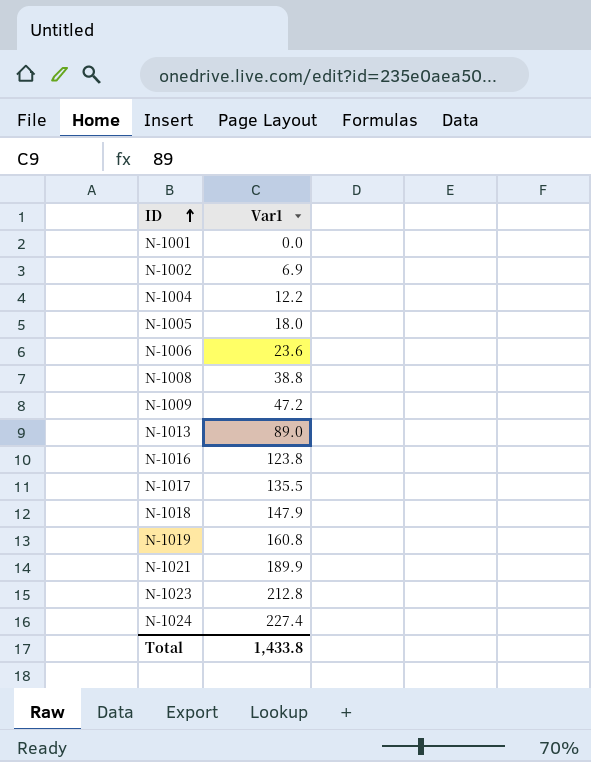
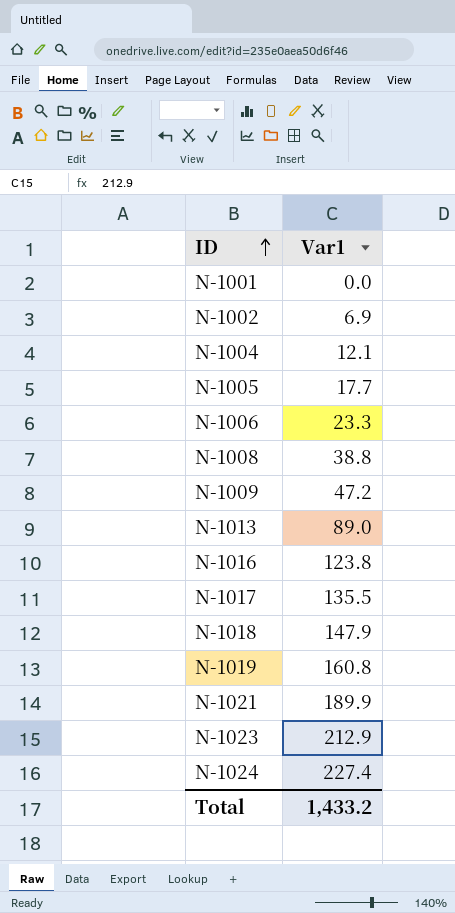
N-1004 | Var1: 12.2 -> 12.1
N-1005 | Var1: 18.0 -> 17.7
N-1006 | Var1: 23.6 -> 23.3
N-1023 | Var1: 212.8 -> 212.9
Total | Var1: 1,433.8 -> 1,433.2

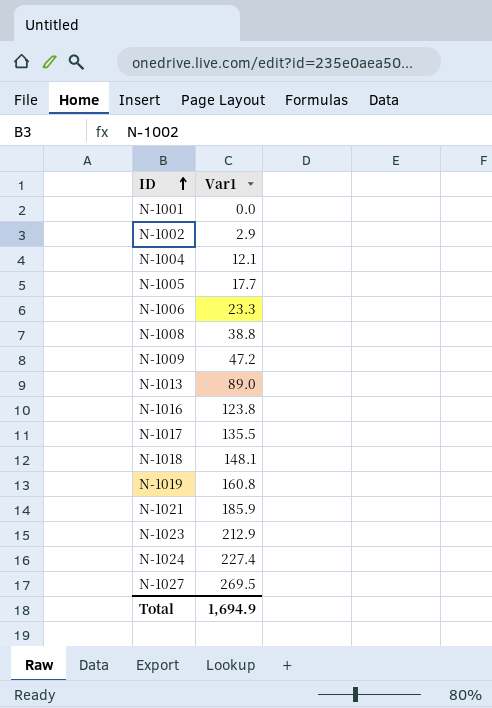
N-1002 | Var1: 6.9 -> 2.9
N-1018 | Var1: 147.9 -> 148.1
N-1021 | Var1: 189.9 -> 185.9
row N-1027: none -> 269.5
Total | Var1: 1,433.2 -> 1,694.9

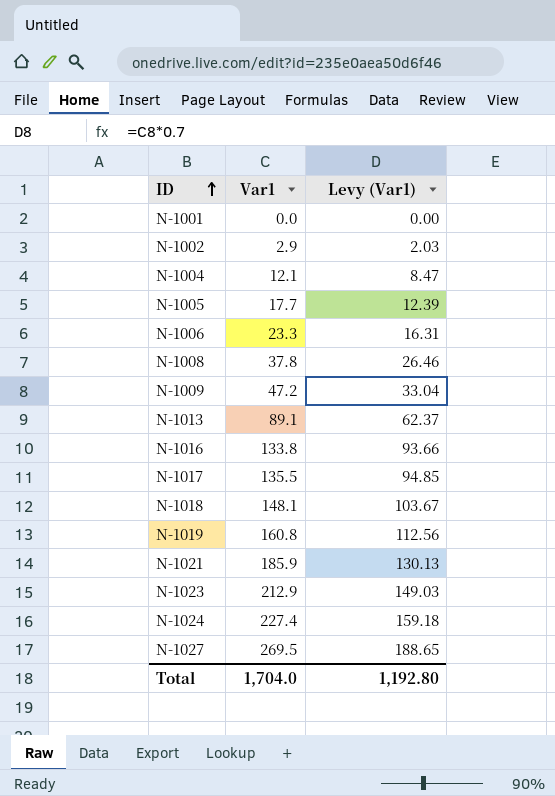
column Levy (Var1) | formula: none -> [Var1] * 0.7
N-1008 | Var1: 38.8 -> 37.8
N-1013 | Var1: 89.0 -> 89.1
N-1016 | Var1: 123.8 -> 133.8
Total | Var1: 1,694.9 -> 1,704.0

